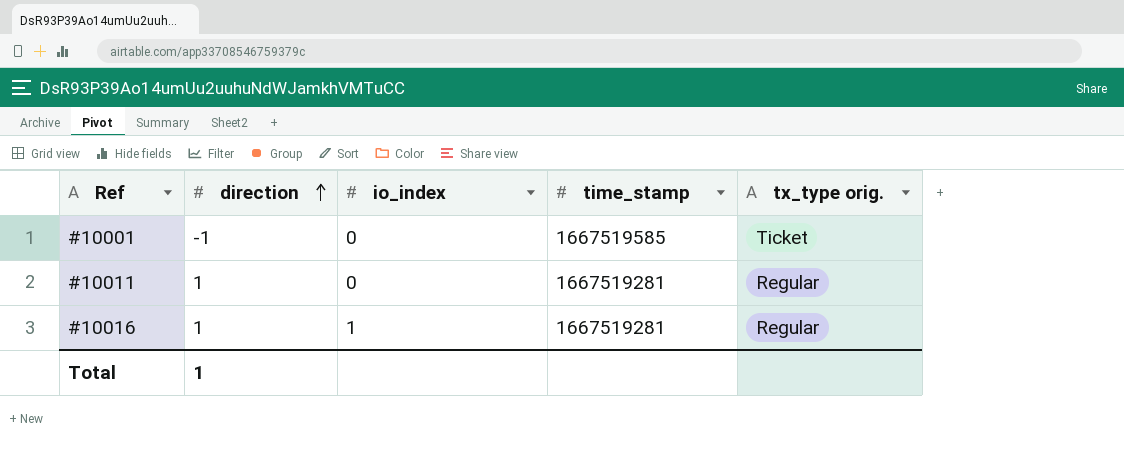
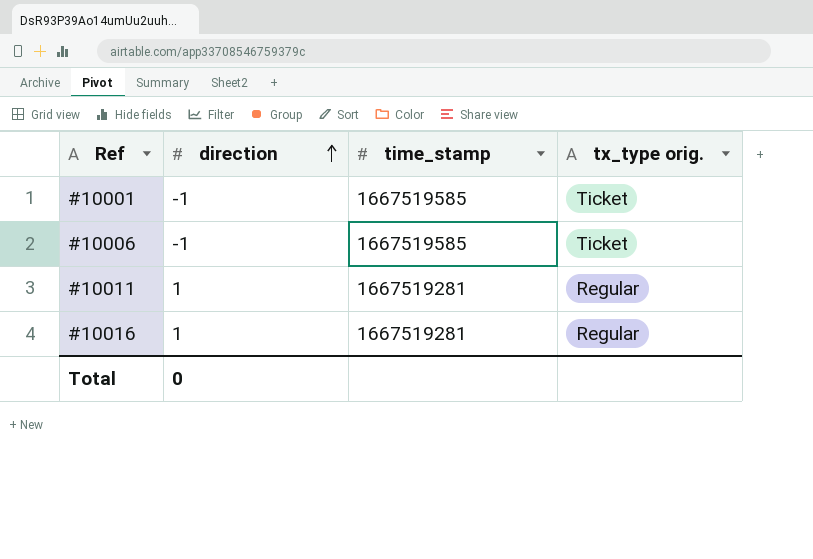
column io_index | position: 3 -> none
row #10006: none -> -1 | 1667519585 | Ticket
Total | direction: 1 -> 0

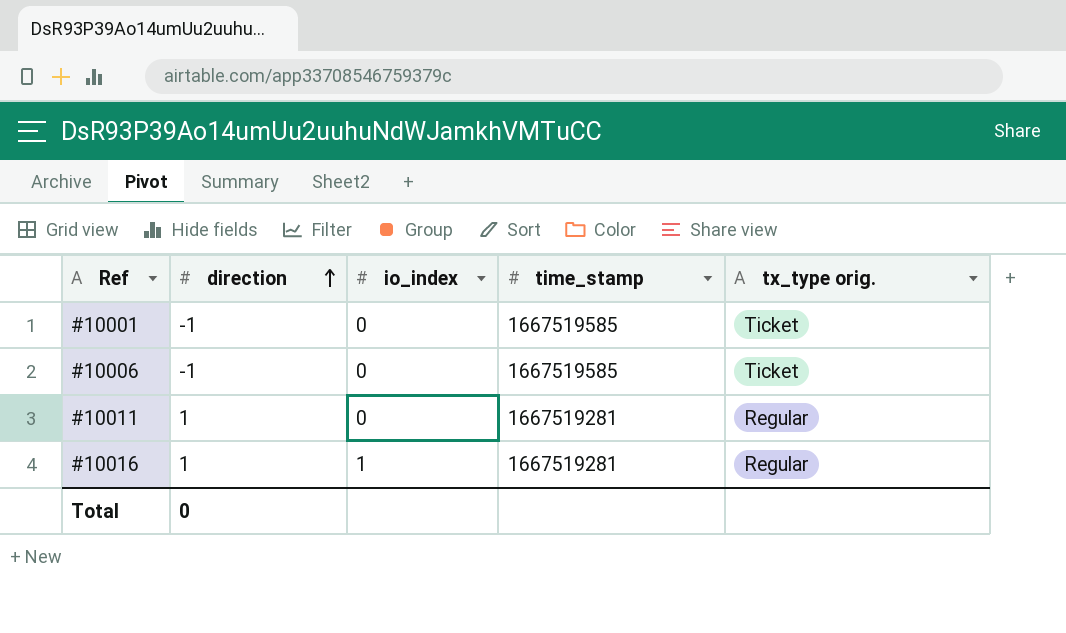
column io_index | position: none -> 3

